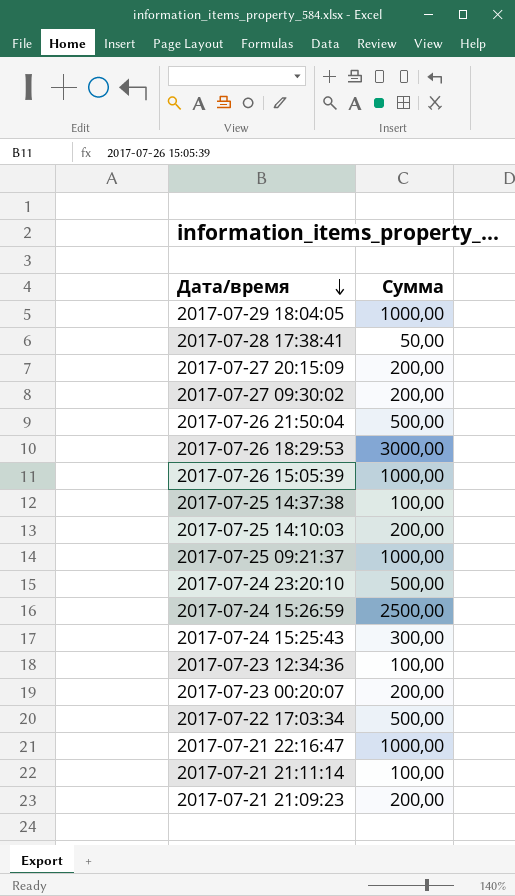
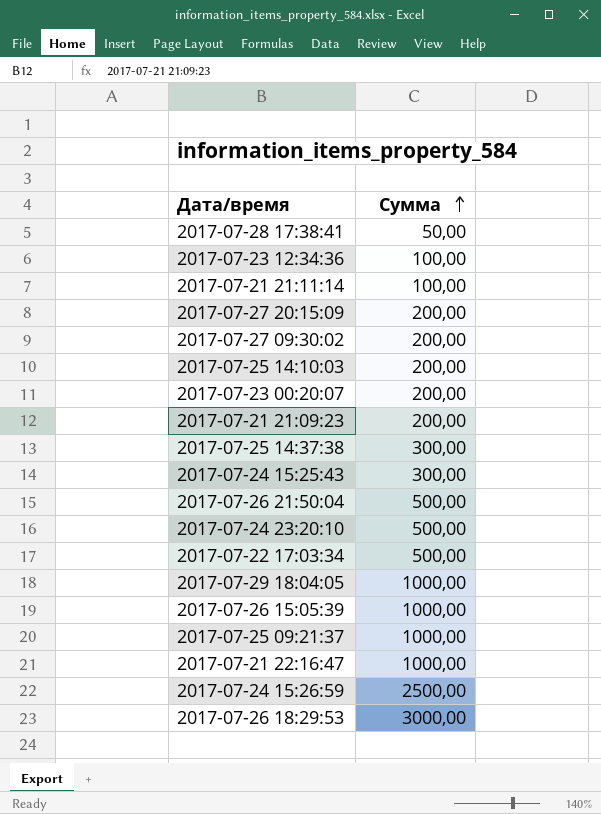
row order: Дата/время descending -> Сумма ascending
2017-07-25 14:37:38 | Сумма: 100,00 -> 300,00

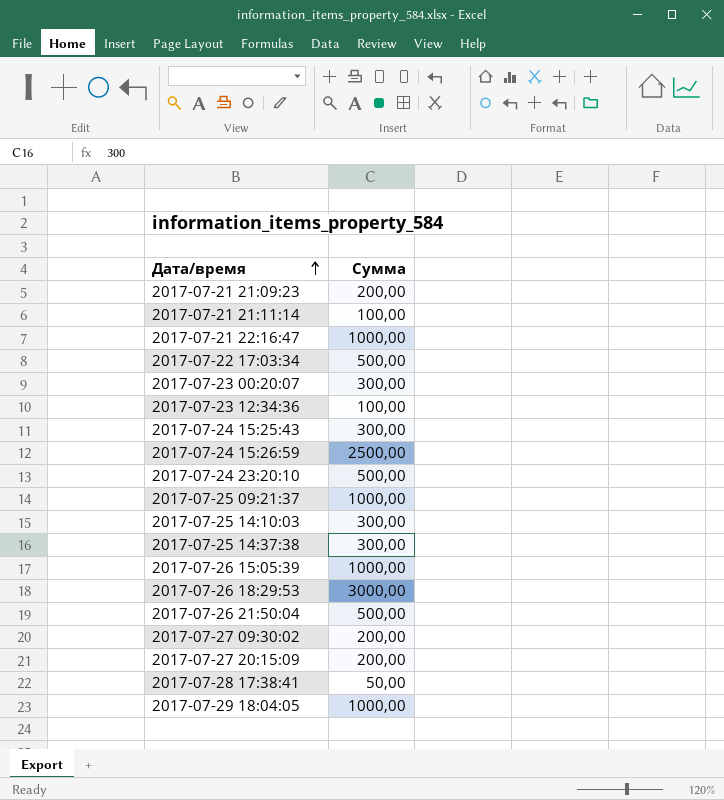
row order: Сумма ascending -> Дата/время ascending
2017-07-23 00:20:07 | Сумма: 200,00 -> 300,00
2017-07-25 14:10:03 | Сумма: 200,00 -> 300,00

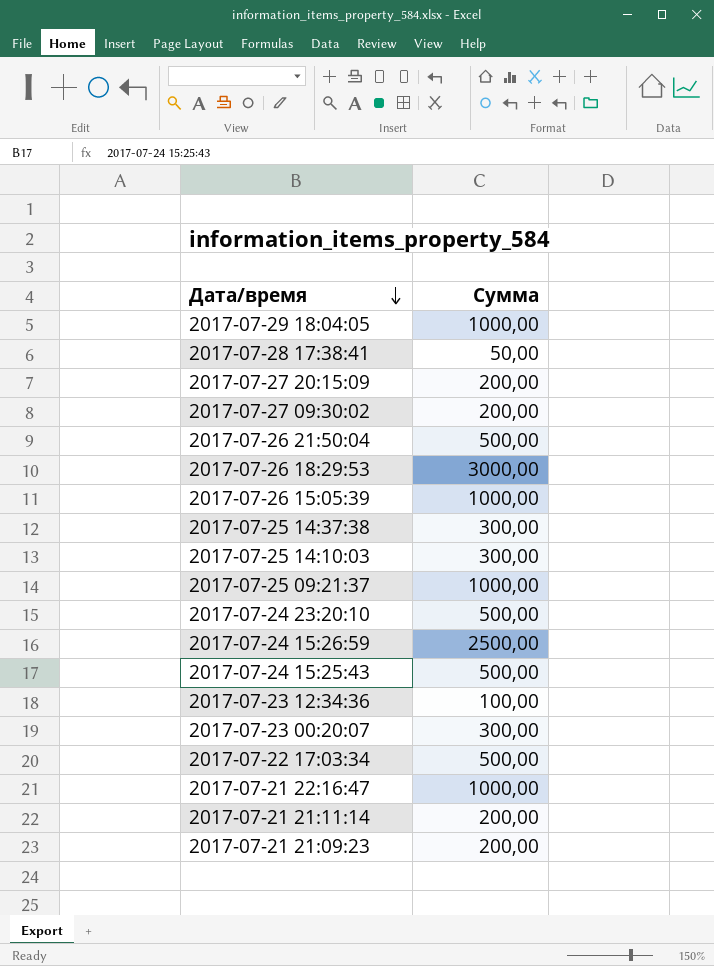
row order: Дата/время ascending -> Дата/время descending
2017-07-24 15:25:43 | Сумма: 300,00 -> 500,00
2017-07-21 21:11:14 | Сумма: 100,00 -> 200,00

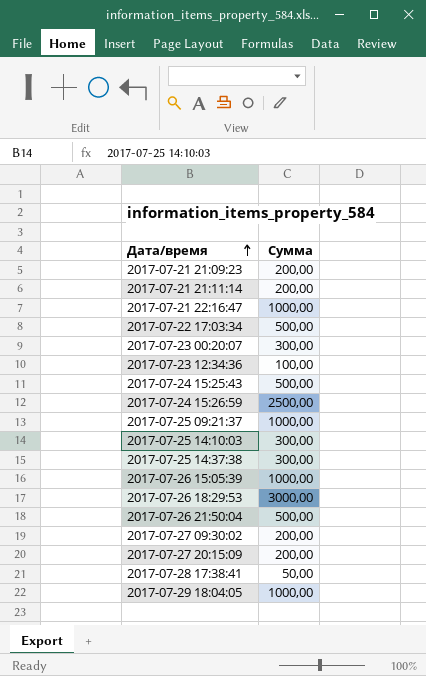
row order: Дата/время descending -> Дата/время ascending
row 2017-07-24 23:20:10: 500,00 -> none

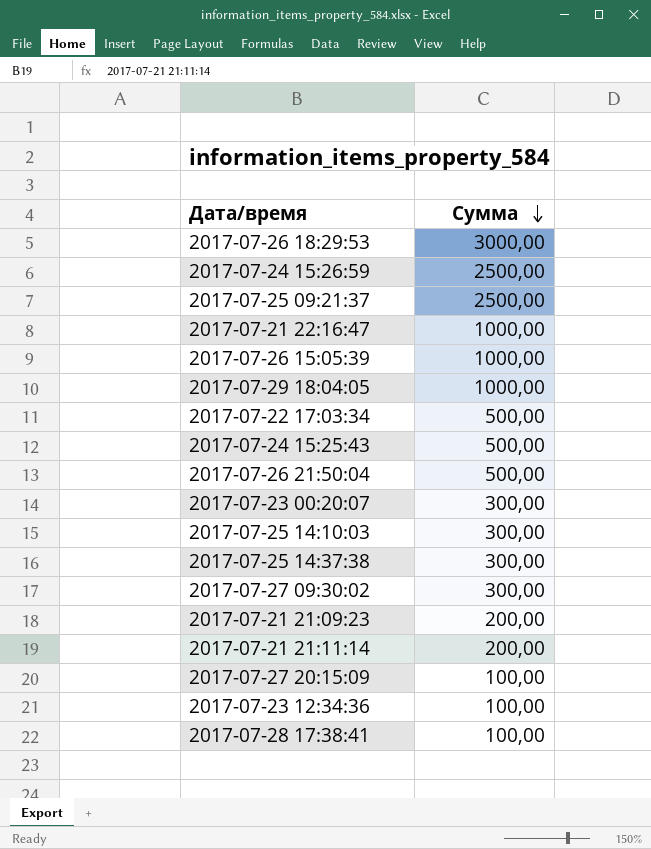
row order: Дата/время ascending -> Сумма descending
2017-07-25 09:21:37 | Сумма: 1000,00 -> 2500,00
2017-07-27 09:30:02 | Сумма: 200,00 -> 300,00
2017-07-27 20:15:09 | Сумма: 200,00 -> 100,00
2017-07-28 17:38:41 | Сумма: 50,00 -> 100,00

